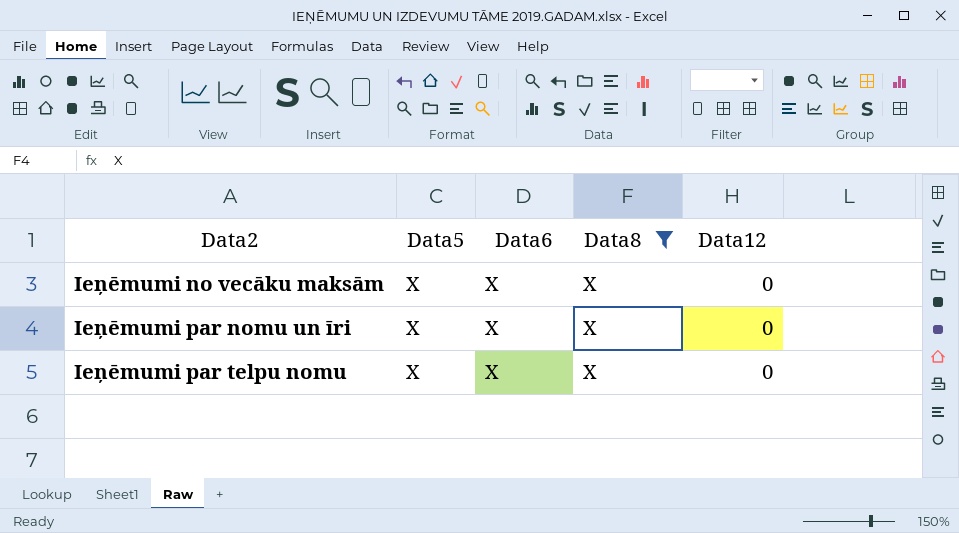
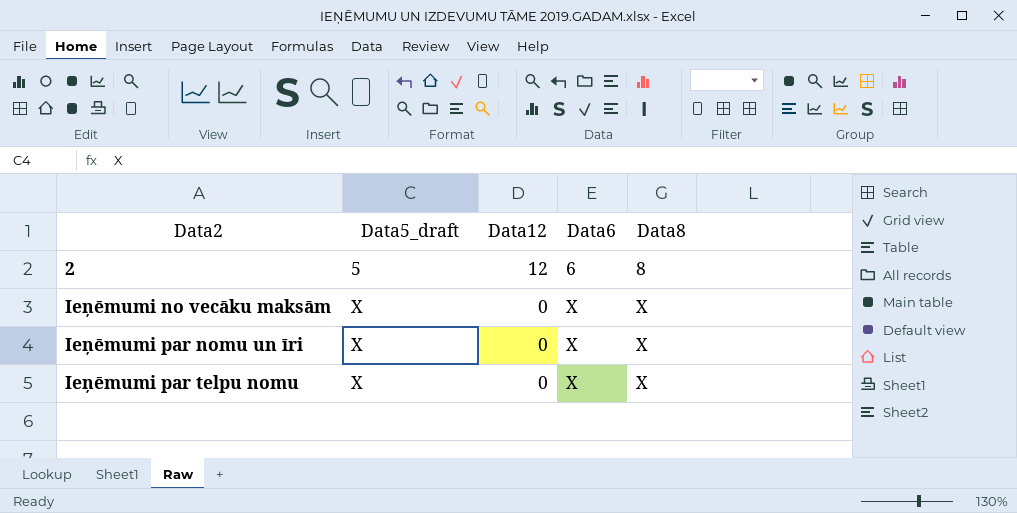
filter: Data8 = X -> none
column name: Data5 -> Data5_draft
column Data12 | position: 5 -> 3

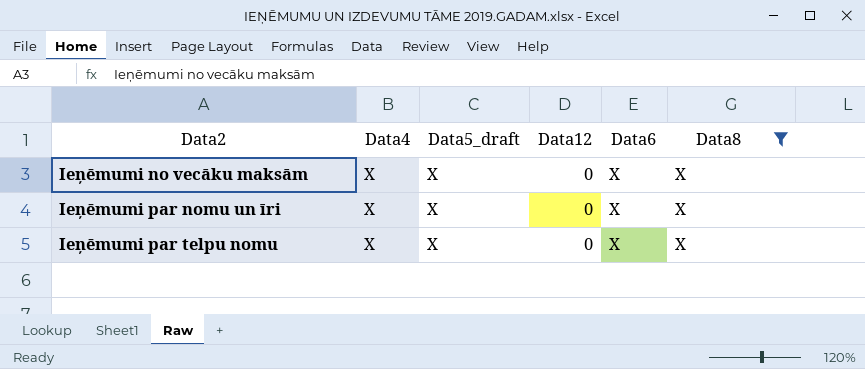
filter: none -> Data8 = X
column Data4 | position: none -> 2

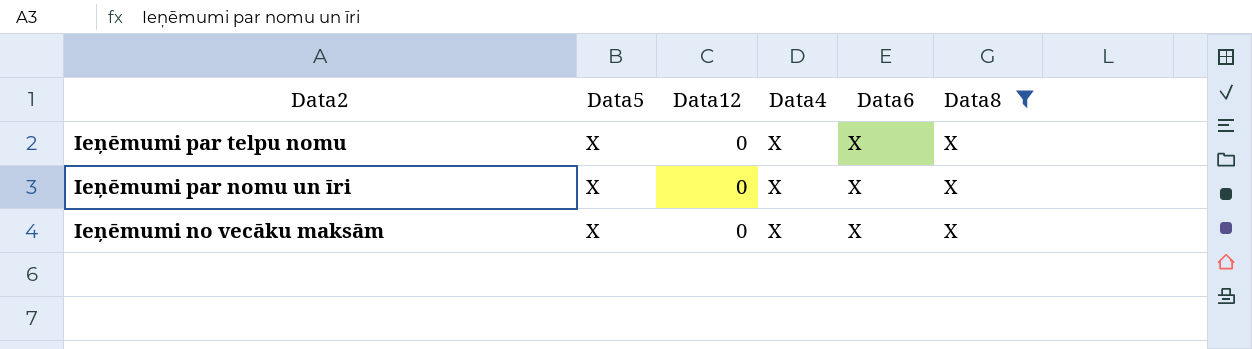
row order: Data2 ascending -> Data2 descending
column name: Data5_draft -> Data5
column Data4 | position: 2 -> 4

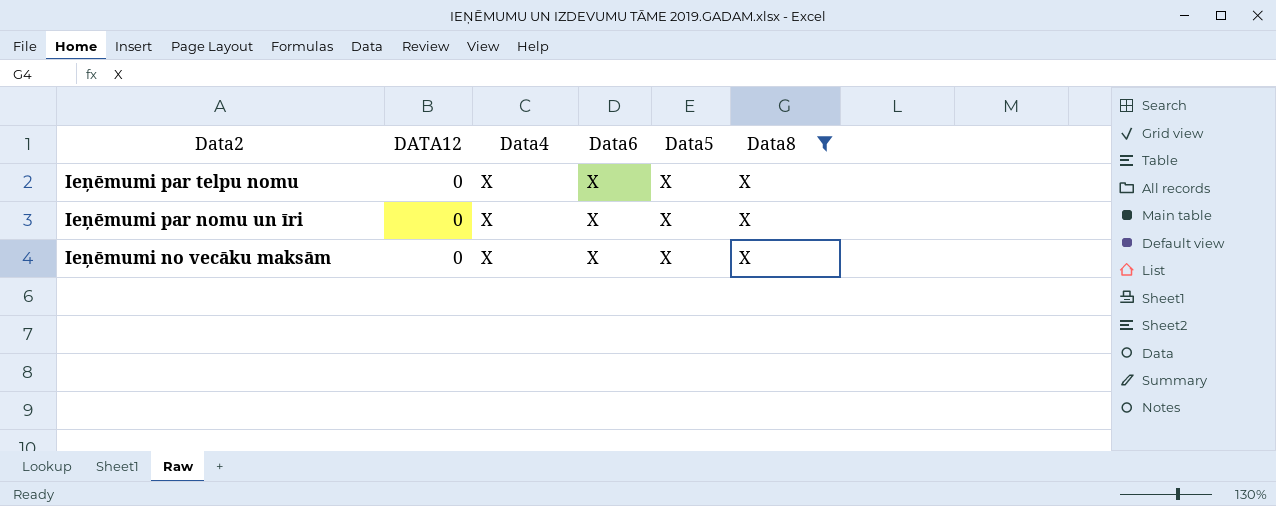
column name: Data12 -> DATA12
column Data5 | position: 2 -> 5

